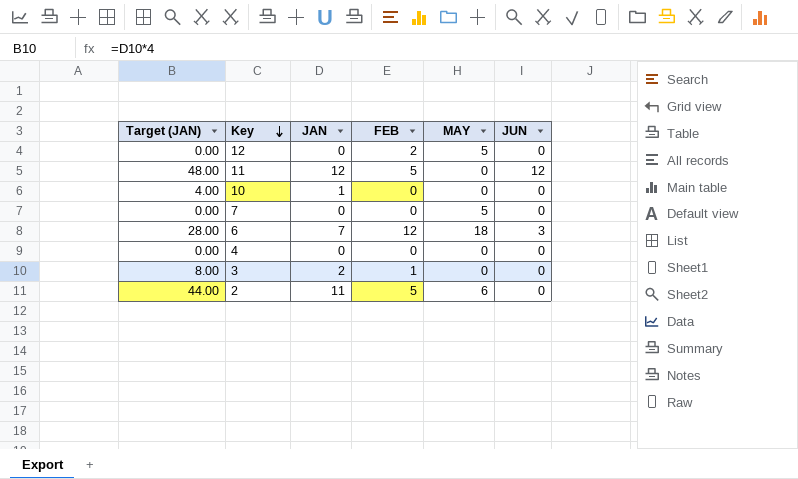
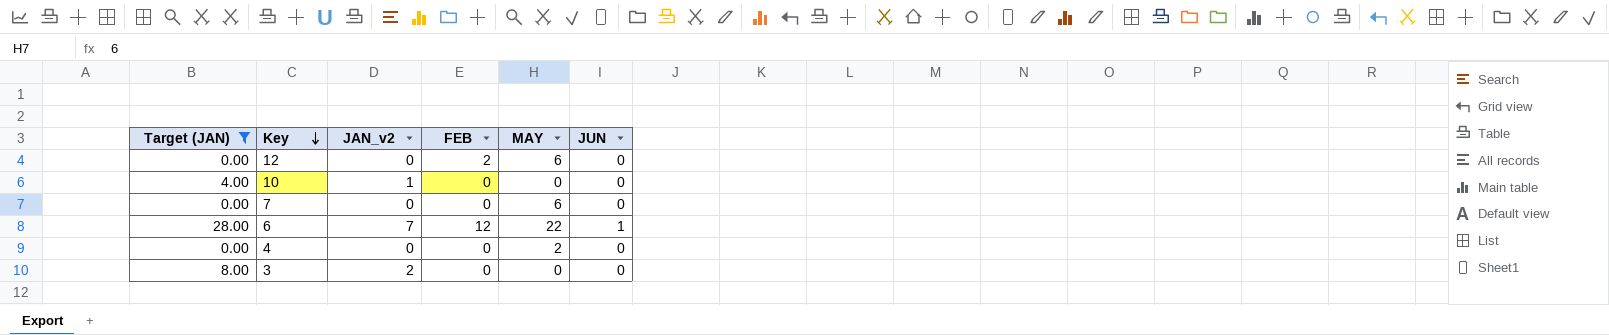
filter: none -> Target (JAN) <= 28.00
column name: JAN -> JAN_v2
12 | MAY: 5 -> 6
7 | MAY: 5 -> 6
6 | MAY: 18 -> 22
6 | JUN: 3 -> 1
4 | MAY: 0 -> 2
3 | FEB: 1 -> 0

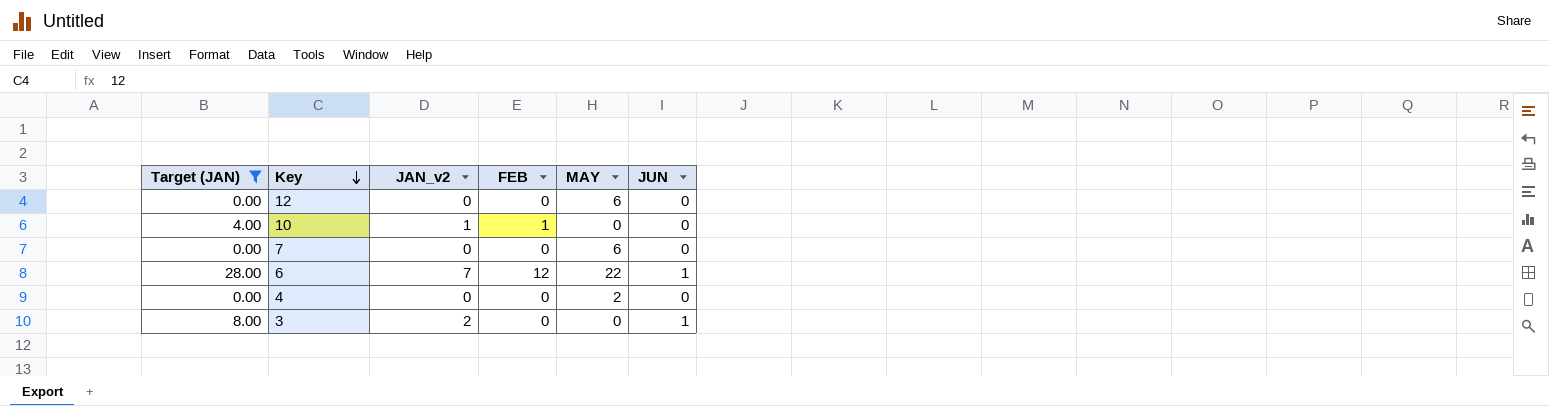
12 | FEB: 2 -> 0
10 | FEB: 0 -> 1
3 | JUN: 0 -> 1

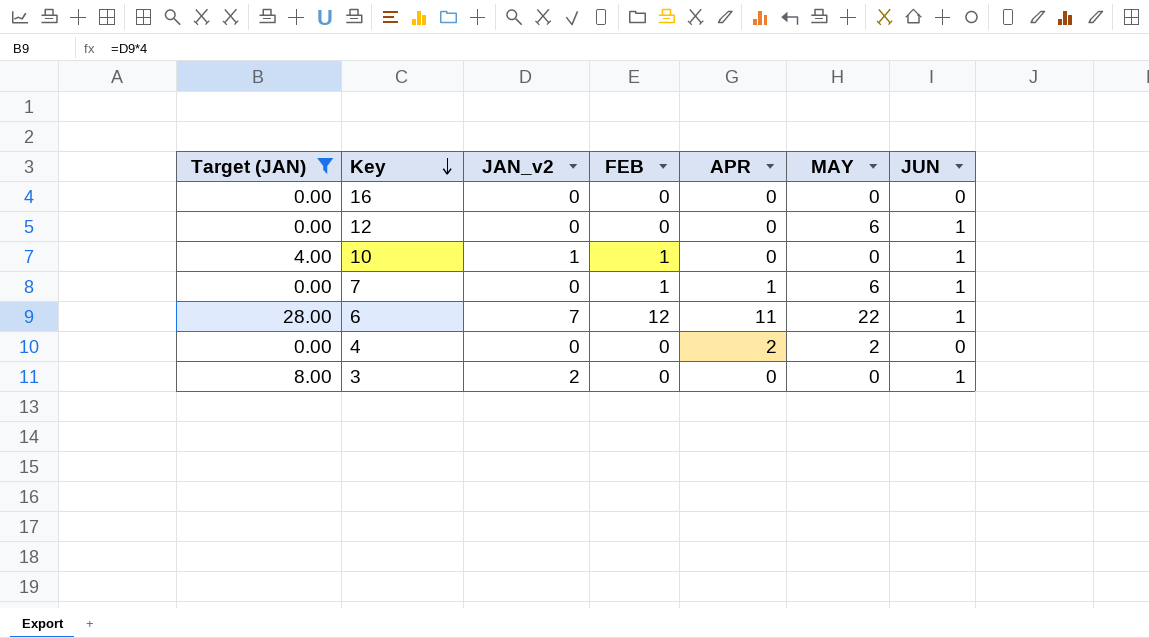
column APR | position: none -> 5
row 16: none -> 0.00 | 0 | 0 | 0 | 0 | 0
12 | JUN: 0 -> 1
10 | JUN: 0 -> 1
7 | FEB: 0 -> 1
7 | JUN: 0 -> 1

